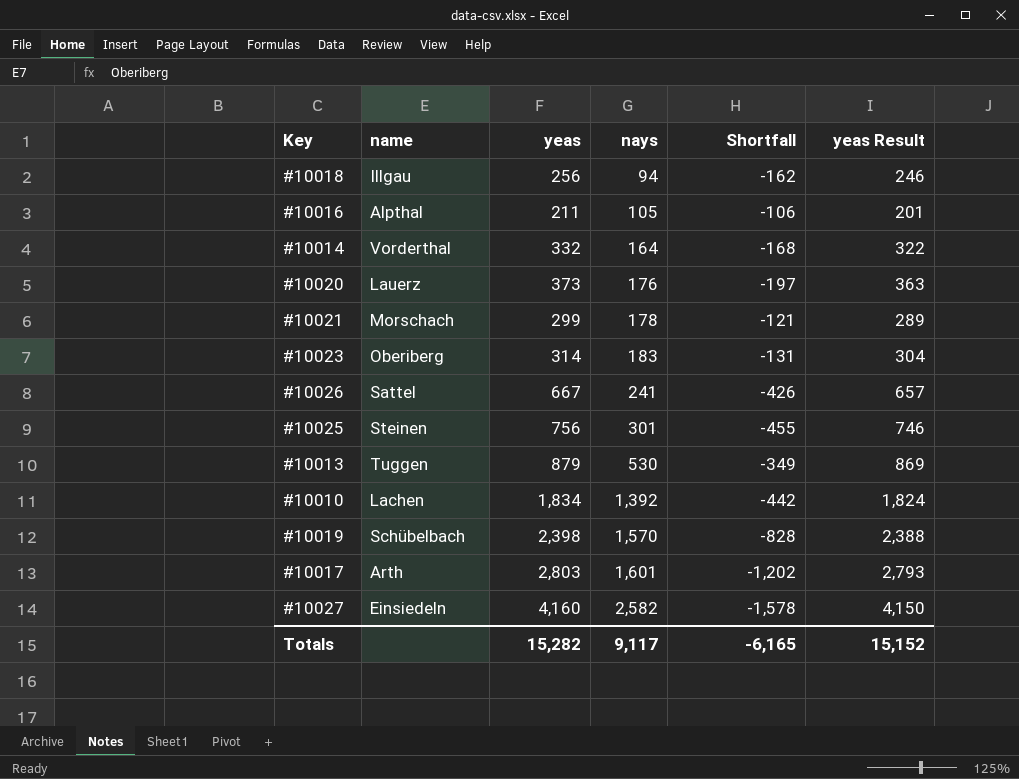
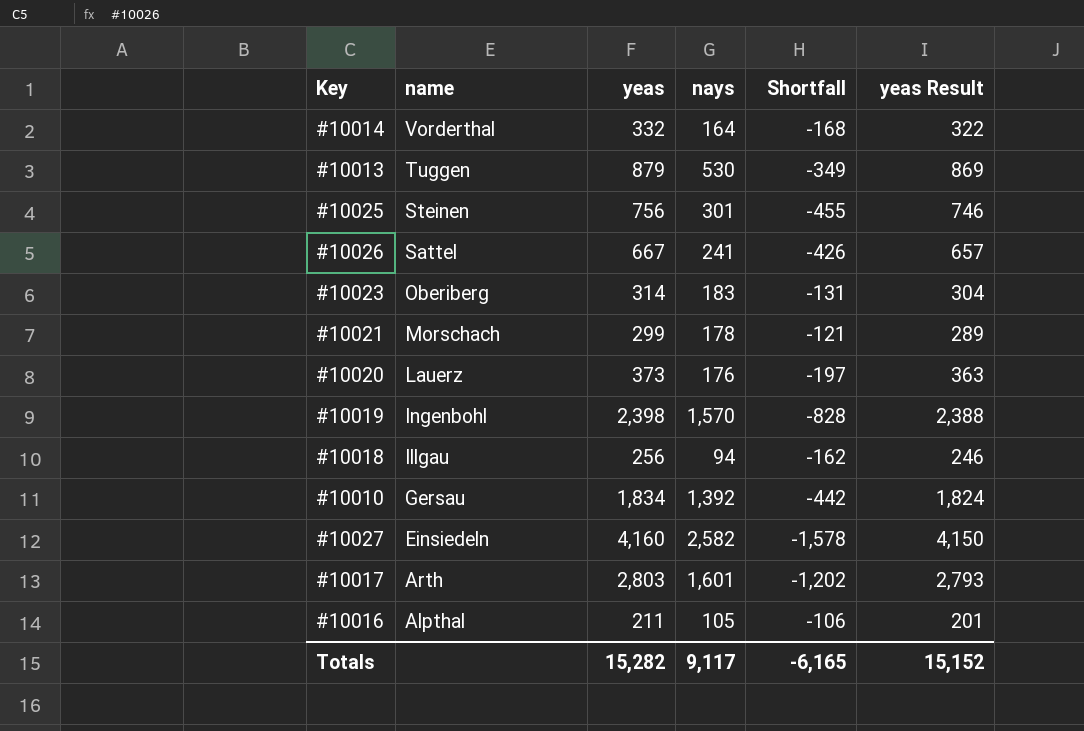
row order: nays ascending -> name descending
#10019 | name: Schübelbach -> Ingenbohl
#10010 | name: Lachen -> Gersau

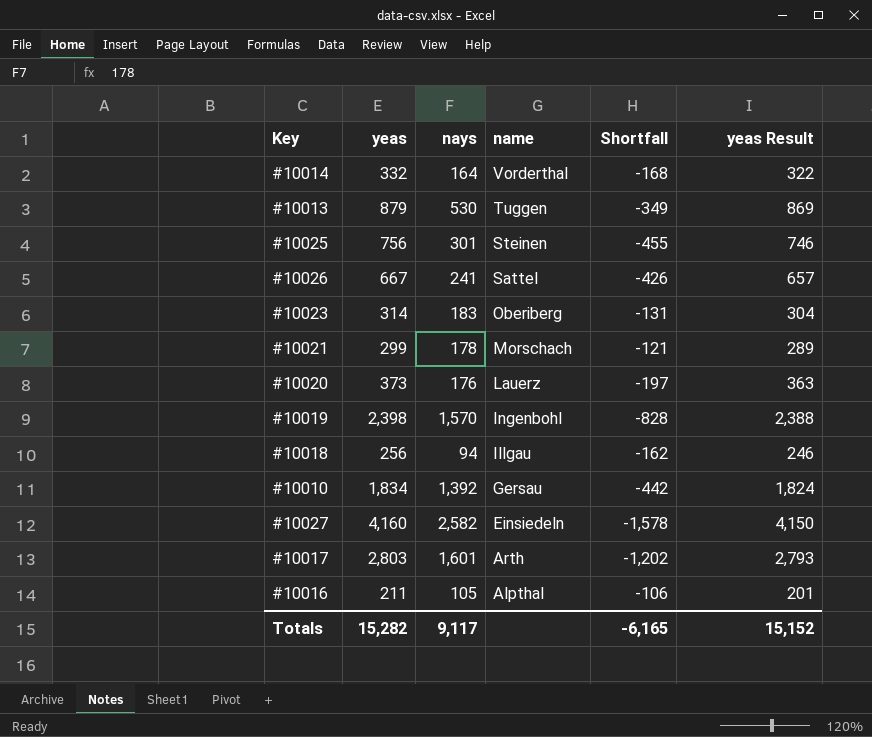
column name | position: 2 -> 4

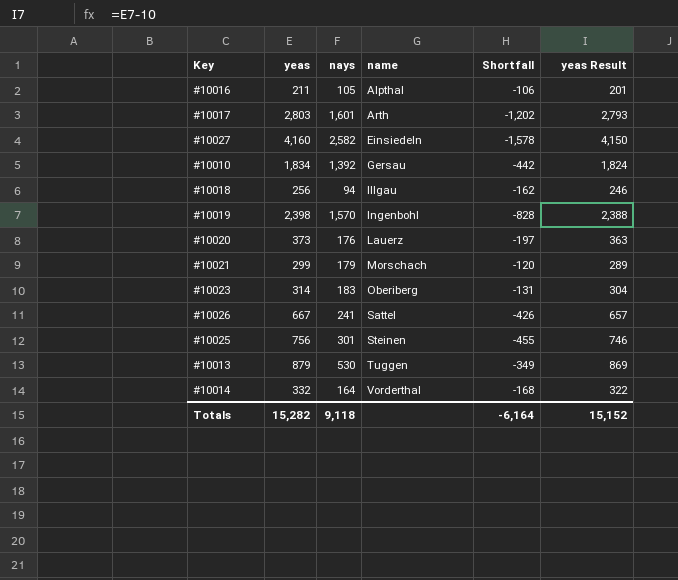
row order: name descending -> name ascending
#10021 | nays: 178 -> 179
#10021 | Shortfall: -121 -> -120
Totals | nays: 9,117 -> 9,118
Totals | Shortfall: -6,165 -> -6,164

